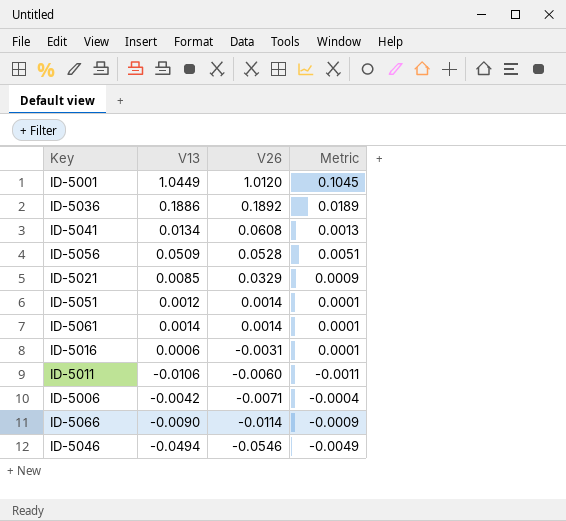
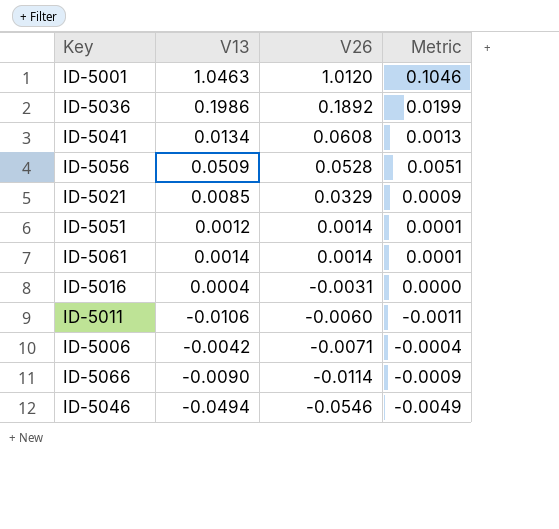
ID-5001 | V13: 1.0449 -> 1.0463
ID-5001 | Metric: 0.1045 -> 0.1046
ID-5036 | V13: 0.1886 -> 0.1986
ID-5036 | Metric: 0.0189 -> 0.0199
ID-5016 | V13: 0.0006 -> 0.0004
ID-5016 | Metric: 0.0001 -> 0.0000

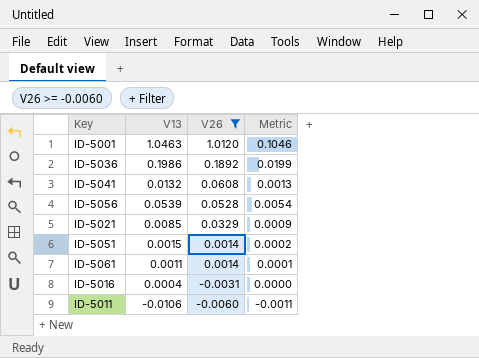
filter: none -> V26 >= -0.0060
ID-5041 | V13: 0.0134 -> 0.0132
ID-5056 | V13: 0.0509 -> 0.0539
ID-5056 | Metric: 0.0051 -> 0.0054
ID-5051 | V13: 0.0012 -> 0.0015
ID-5051 | Metric: 0.0001 -> 0.0002
ID-5061 | V13: 0.0014 -> 0.0011

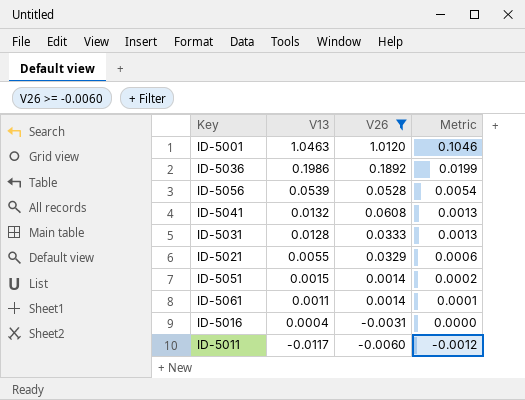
row order: V26 descending -> V13 descending
row ID-5031: none -> 0.0128 | 0.0333 | 0.0013
ID-5021 | V13: 0.0085 -> 0.0055
ID-5021 | Metric: 0.0009 -> 0.0006
ID-5011 | V13: -0.0106 -> -0.0117
ID-5011 | Metric: -0.0011 -> -0.0012

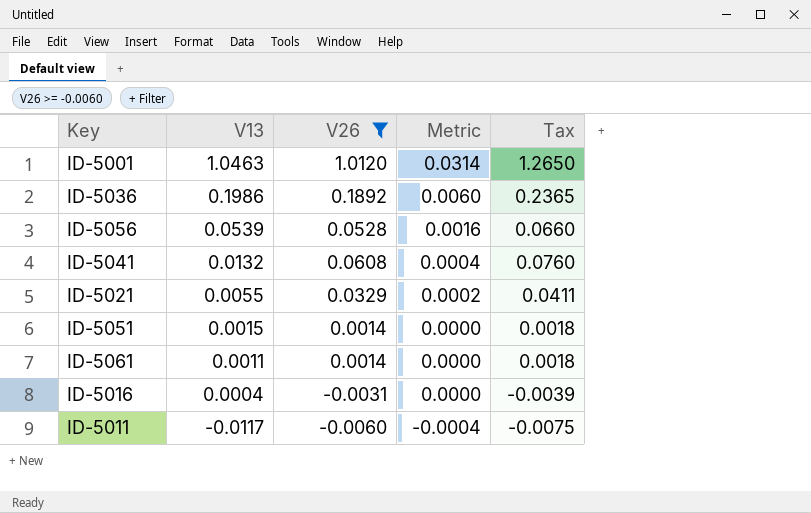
column Metric | formula: [V13] * 0.1 -> [V13] * 0.03
column Tax | formula: none -> [V26] * 1.25
row ID-5031: 0.0128 | 0.0333 | 0.0013 -> none

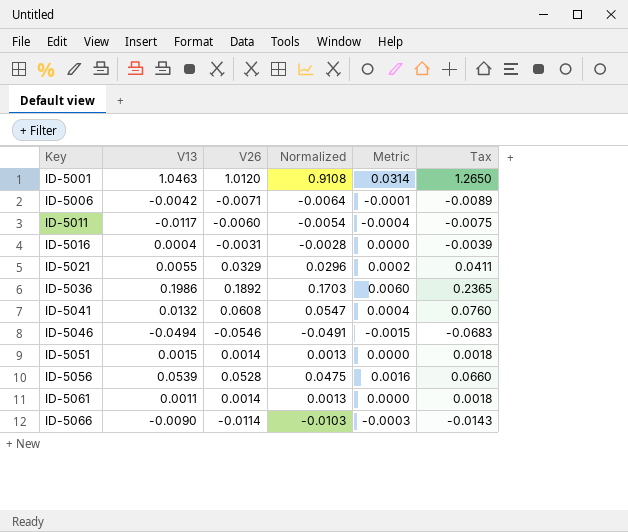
filter: V26 >= -0.0060 -> none
row order: V13 descending -> Key ascending
column Normalized | formula: none -> [V26] * 0.9

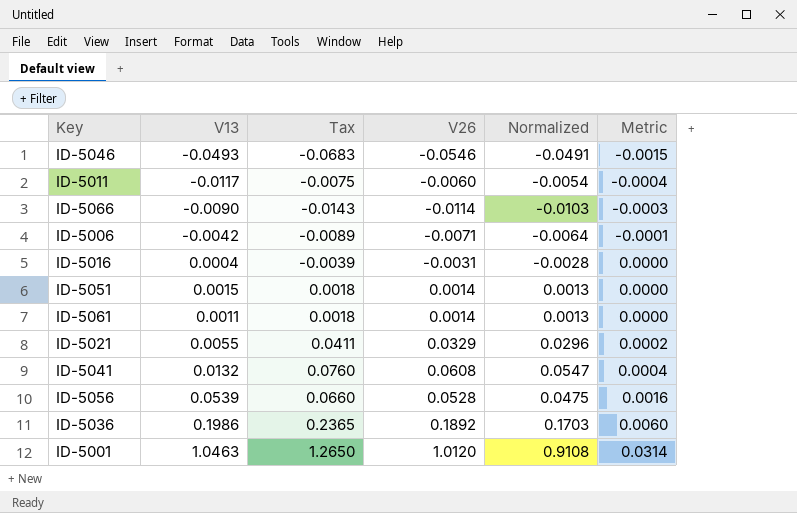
row order: Key ascending -> Metric ascending
column Tax | position: 6 -> 3
ID-5046 | V13: -0.0494 -> -0.0493

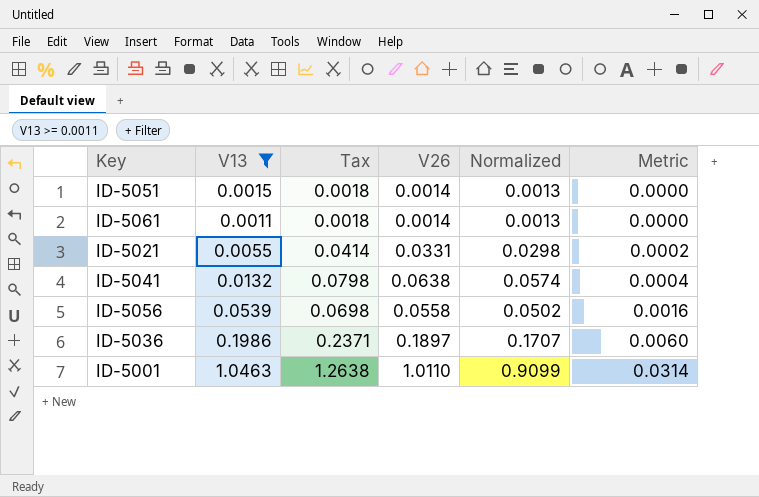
filter: none -> V13 >= 0.0011
ID-5021 | Tax: 0.0411 -> 0.0414
ID-5021 | V26: 0.0329 -> 0.0331
ID-5021 | Normalized: 0.0296 -> 0.0298
ID-5041 | Tax: 0.0760 -> 0.0798
ID-5041 | V26: 0.0608 -> 0.0638
ID-5041 | Normalized: 0.0547 -> 0.0574
ID-5056 | Tax: 0.0660 -> 0.0698
ID-5056 | V26: 0.0528 -> 0.0558
ID-5056 | Normalized: 0.0475 -> 0.0502
ID-5036 | Tax: 0.2365 -> 0.2371
ID-5036 | V26: 0.1892 -> 0.1897
ID-5036 | Normalized: 0.1703 -> 0.1707
ID-5001 | Tax: 1.2650 -> 1.2638
ID-5001 | V26: 1.0120 -> 1.0110
ID-5001 | Normalized: 0.9108 -> 0.9099

